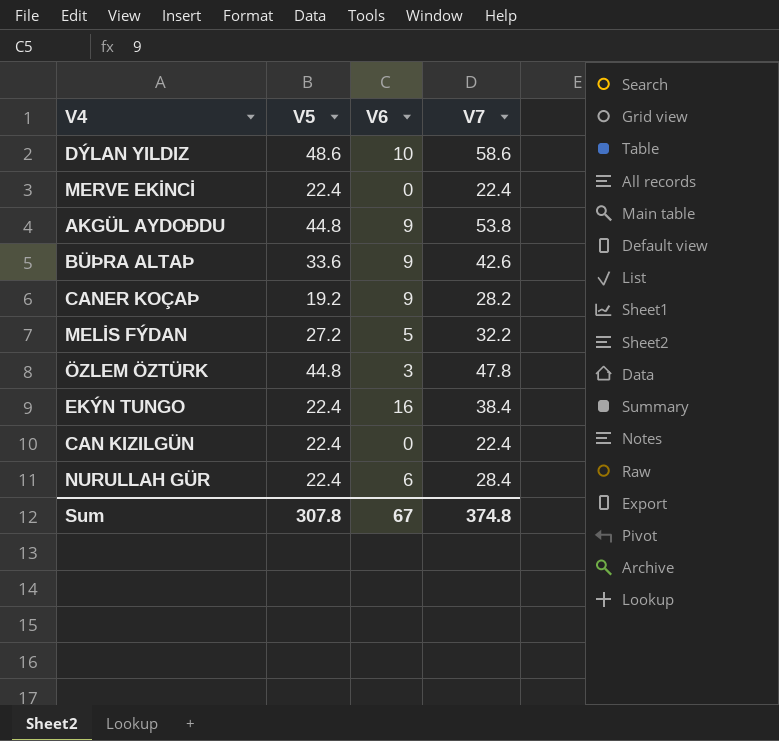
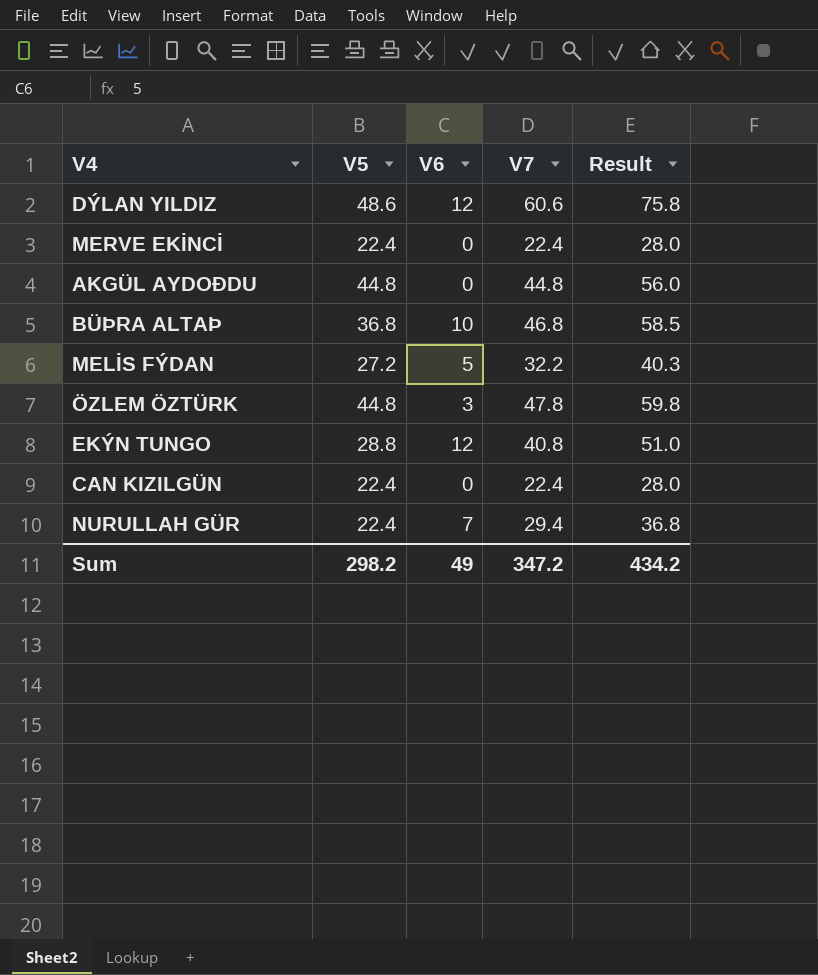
column Result | formula: none -> [V7] * 1.25
row CANER KOÇAÞ: 19.2 | 9 | 28.2 -> none
DÝLAN YILDIZ | V6: 10 -> 12
DÝLAN YILDIZ | V7: 58.6 -> 60.6
AKGÜL AYDOÐDU | V6: 9 -> 0
AKGÜL AYDOÐDU | V7: 53.8 -> 44.8
BÜÞRA ALTAÞ | V5: 33.6 -> 36.8
BÜÞRA ALTAÞ | V6: 9 -> 10
BÜÞRA ALTAÞ | V7: 42.6 -> 46.8
EKÝN TUNGO | V5: 22.4 -> 28.8
EKÝN TUNGO | V6: 16 -> 12
EKÝN TUNGO | V7: 38.4 -> 40.8
NURULLAH GÜR | V6: 6 -> 7
NURULLAH GÜR | V7: 28.4 -> 29.4
Sum | V5: 307.8 -> 298.2
Sum | V6: 67 -> 49
Sum | V7: 374.8 -> 347.2

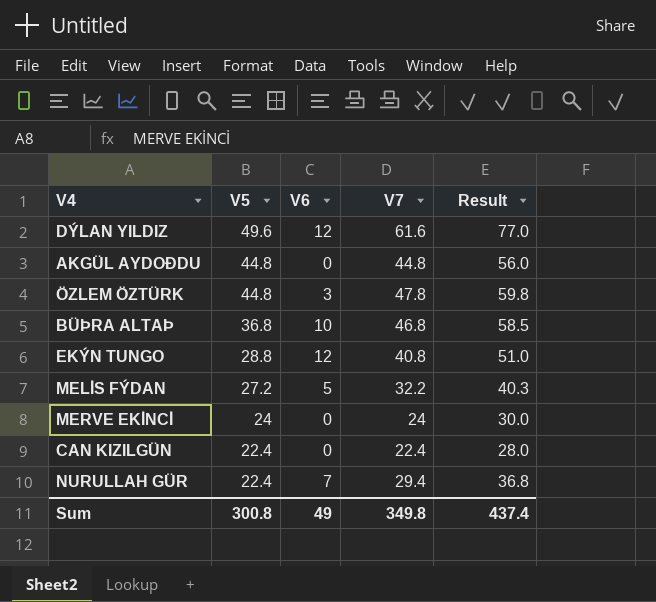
row order: none -> V5 descending
DÝLAN YILDIZ | V5: 48.6 -> 49.6
DÝLAN YILDIZ | V7: 60.6 -> 61.6
DÝLAN YILDIZ | Result: 75.8 -> 77.0
MERVE EKİNCİ | V5: 22.4 -> 24
MERVE EKİNCİ | V7: 22.4 -> 24
MERVE EKİNCİ | Result: 28.0 -> 30.0
Sum | V5: 298.2 -> 300.8
Sum | V7: 347.2 -> 349.8
Sum | Result: 434.2 -> 437.4

